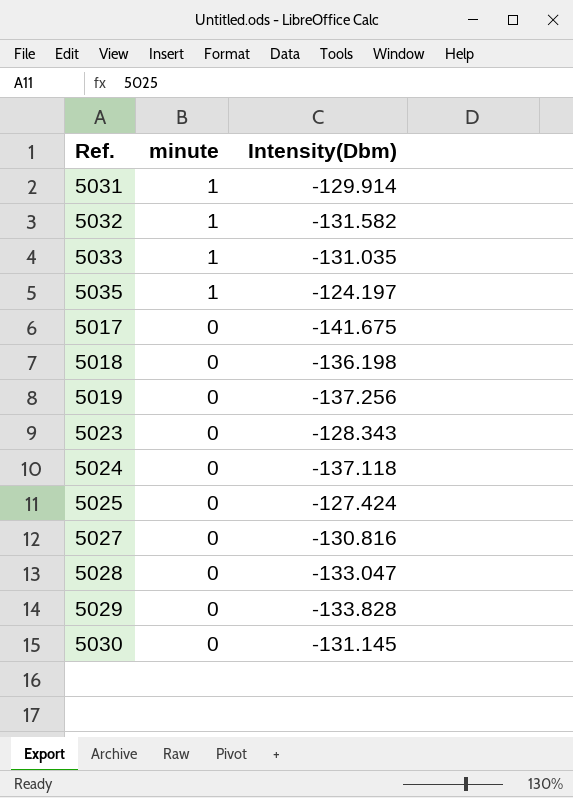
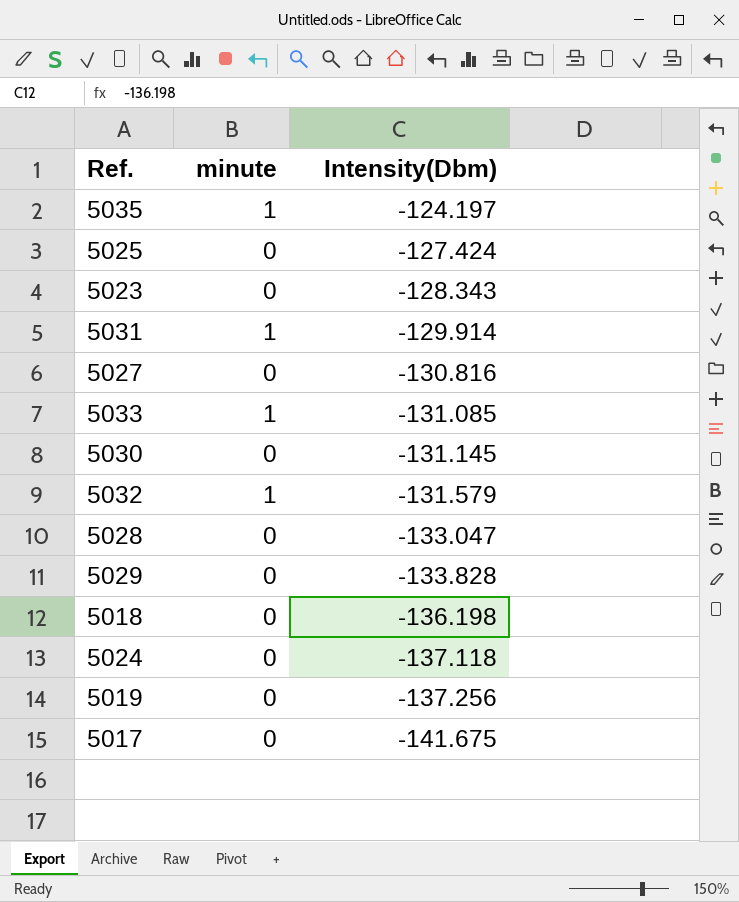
row order: minute descending -> Intensity(Dbm) descending
5033 | Intensity(Dbm): -131.035 -> -131.085
5032 | Intensity(Dbm): -131.582 -> -131.579

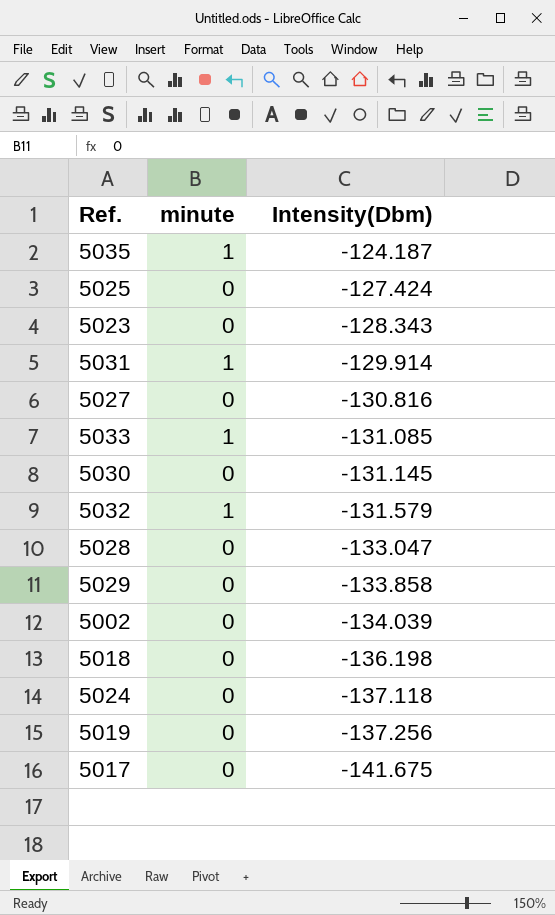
5035 | Intensity(Dbm): -124.197 -> -124.187
5029 | Intensity(Dbm): -133.828 -> -133.858
row 5002: none -> 0 | -134.039

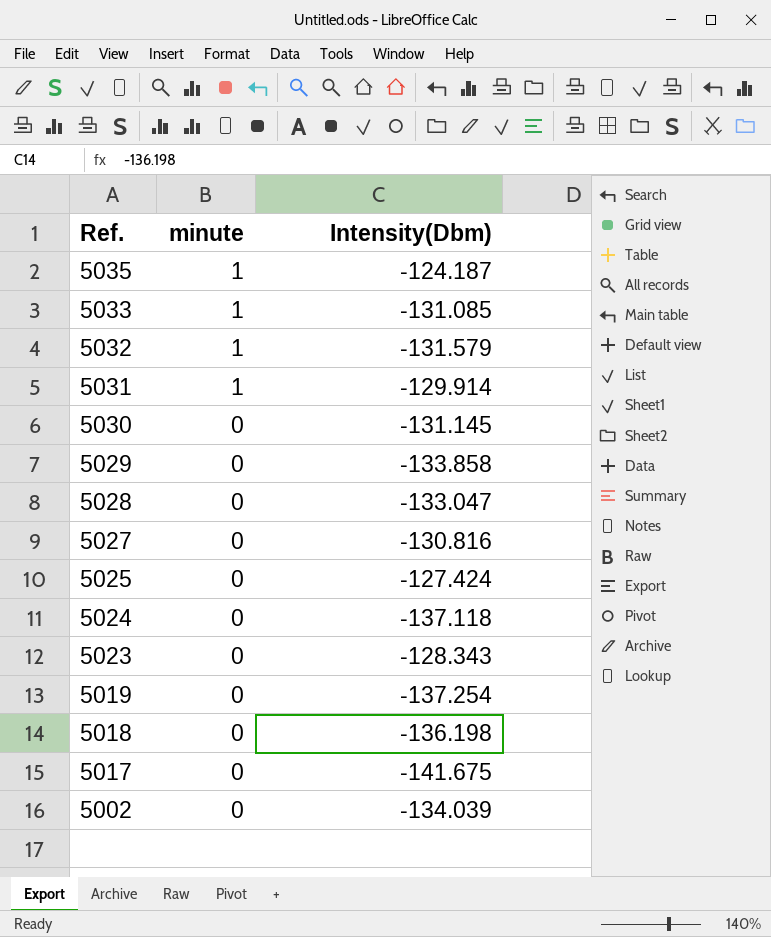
row order: Intensity(Dbm) descending -> Ref. descending
5019 | Intensity(Dbm): -137.256 -> -137.254

